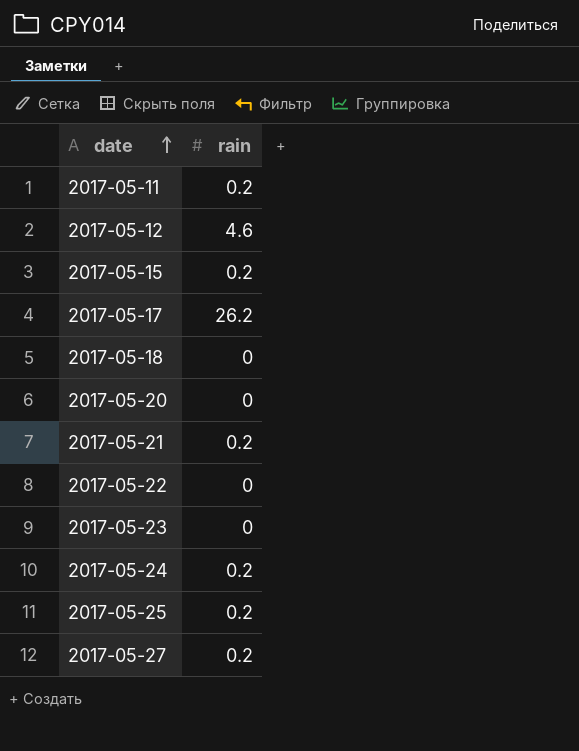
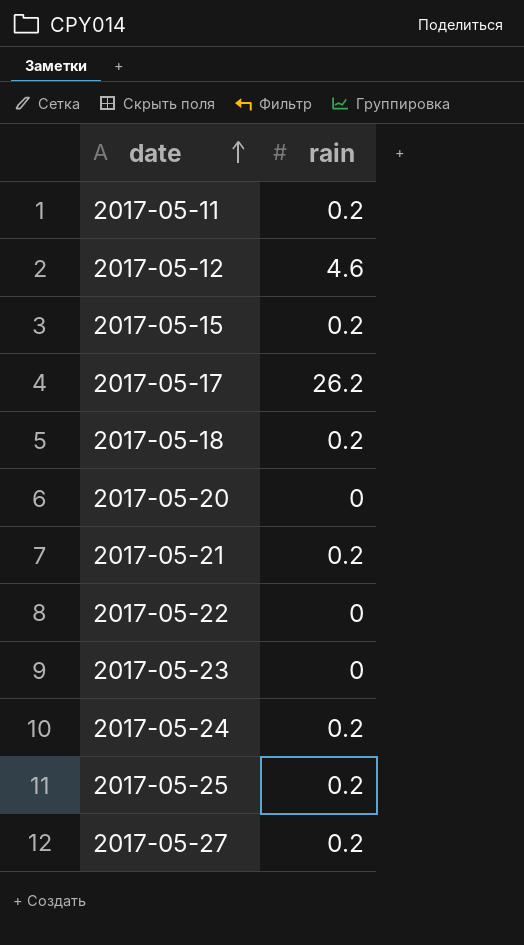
2017-05-18 | rain: 0 -> 0.2

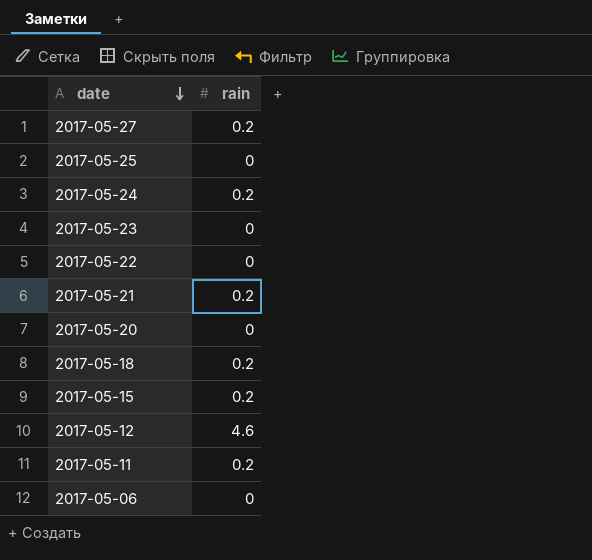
row order: date ascending -> date descending
row 2017-05-17: 26.2 -> none
2017-05-25 | rain: 0.2 -> 0
row 2017-05-06: none -> 0

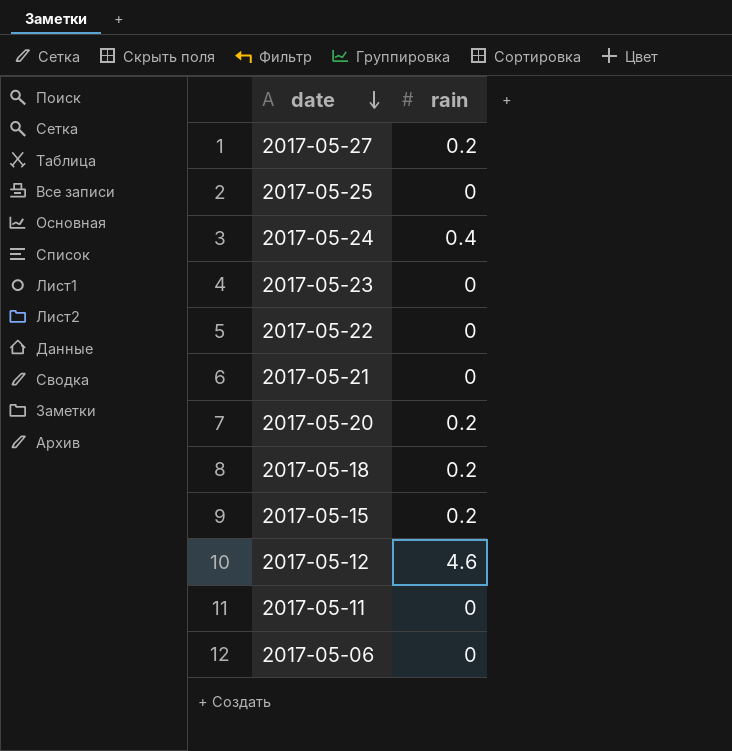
2017-05-24 | rain: 0.2 -> 0.4
2017-05-21 | rain: 0.2 -> 0
2017-05-20 | rain: 0 -> 0.2
2017-05-11 | rain: 0.2 -> 0

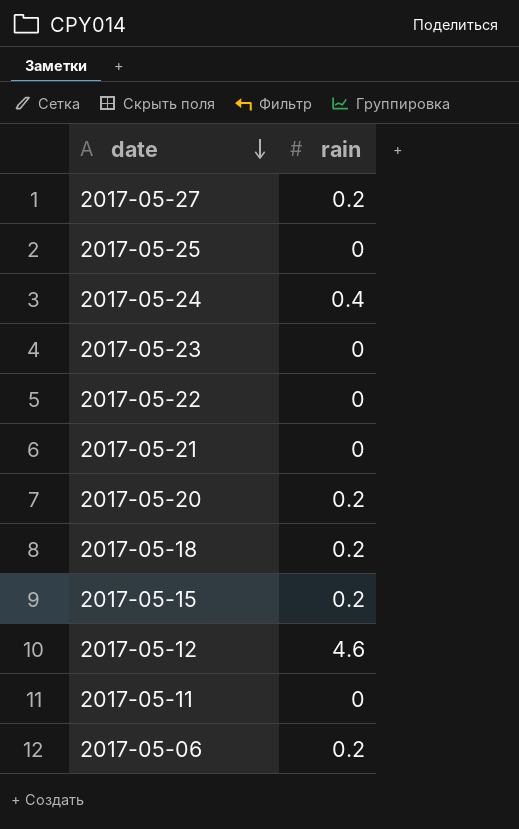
2017-05-06 | rain: 0 -> 0.2

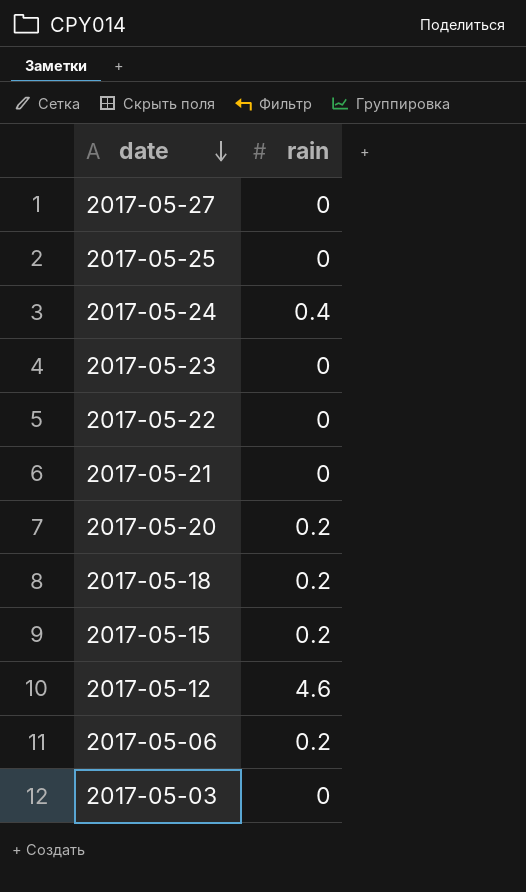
row 2017-05-11: 0 -> none
2017-05-27 | rain: 0.2 -> 0
row 2017-05-03: none -> 0

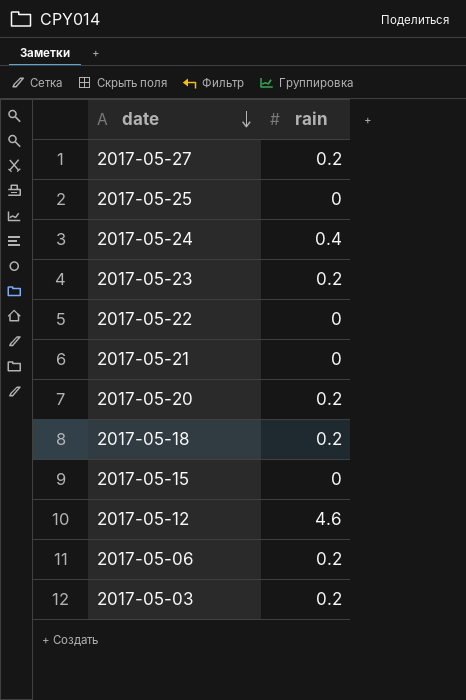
2017-05-27 | rain: 0 -> 0.2
2017-05-23 | rain: 0 -> 0.2
2017-05-15 | rain: 0.2 -> 0
2017-05-03 | rain: 0 -> 0.2

